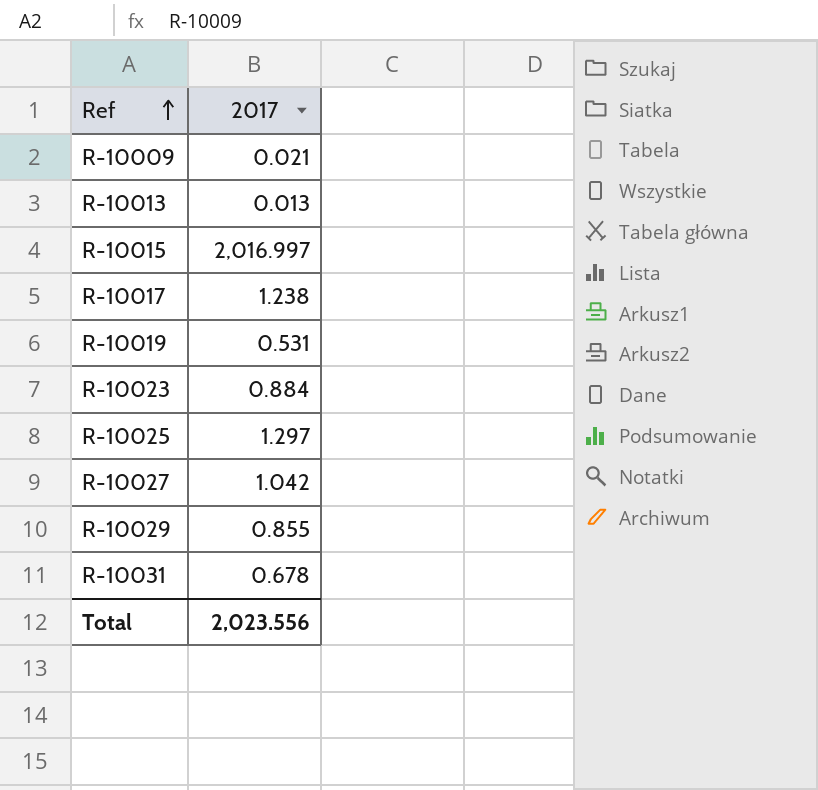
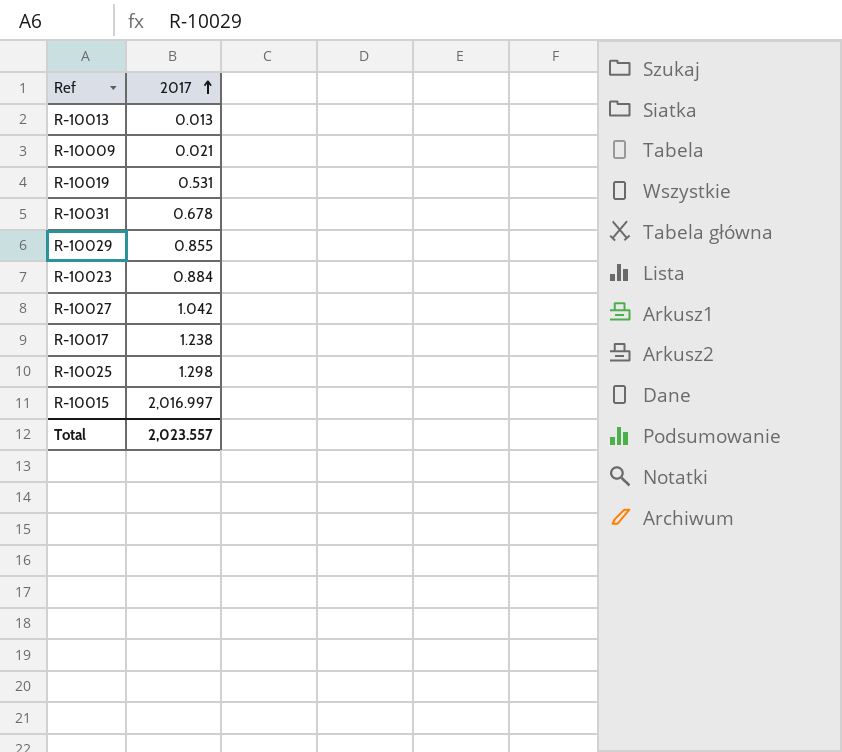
row order: Ref ascending -> 2017 ascending
R-10025 | 2017: 1.297 -> 1.298
Total | 2017: 2,023.556 -> 2,023.557

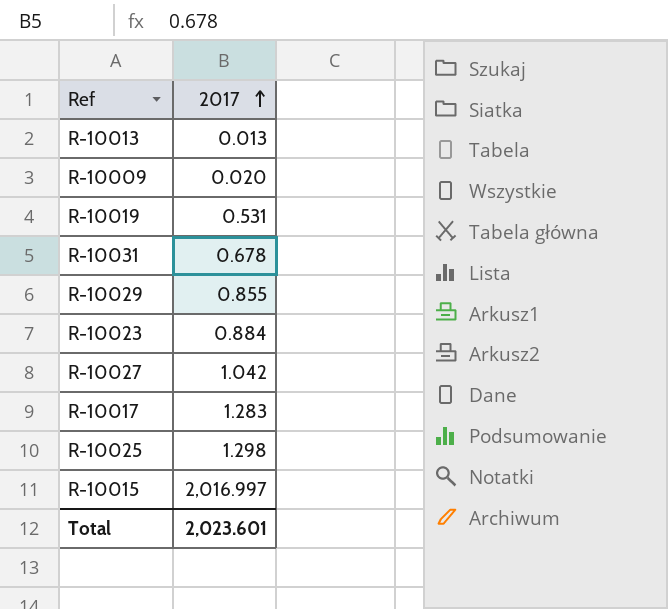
R-10009 | 2017: 0.021 -> 0.020
R-10017 | 2017: 1.238 -> 1.283
Total | 2017: 2,023.557 -> 2,023.601

